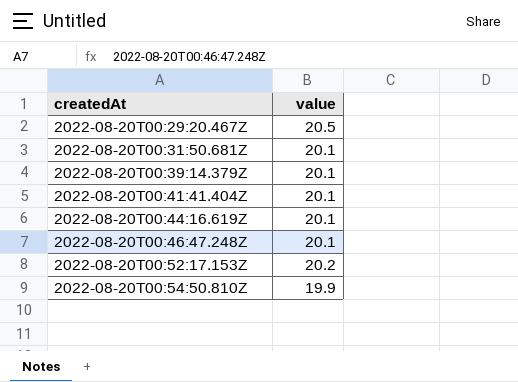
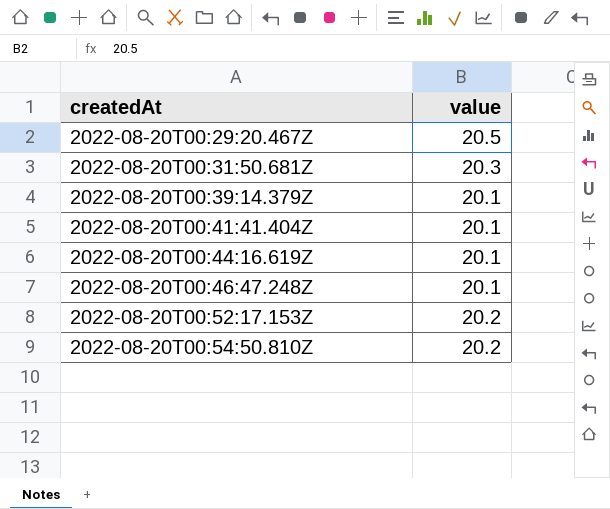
2022-08-20T00:31:50.681Z | value: 20.1 -> 20.3
2022-08-20T00:54:50.810Z | value: 19.9 -> 20.2

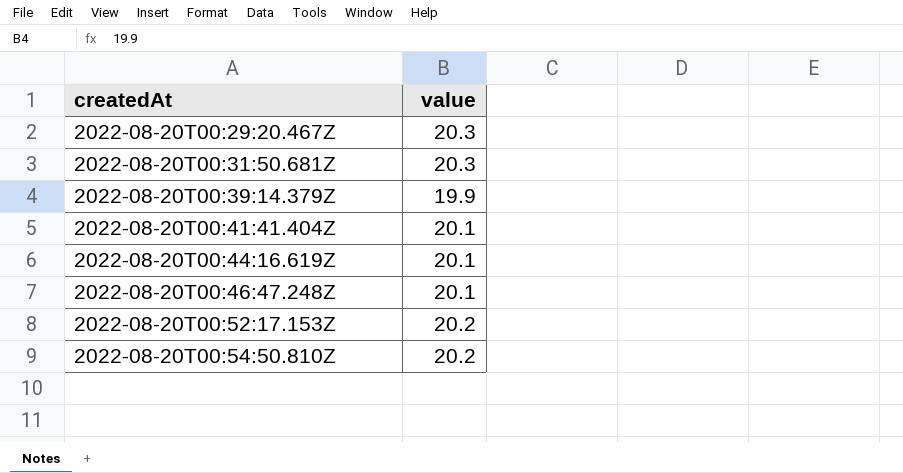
2022-08-20T00:29:20.467Z | value: 20.5 -> 20.3
2022-08-20T00:39:14.379Z | value: 20.1 -> 19.9

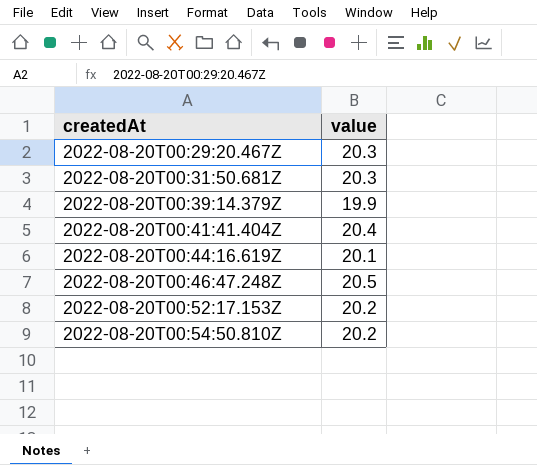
2022-08-20T00:41:41.404Z | value: 20.1 -> 20.4
2022-08-20T00:46:47.248Z | value: 20.1 -> 20.5

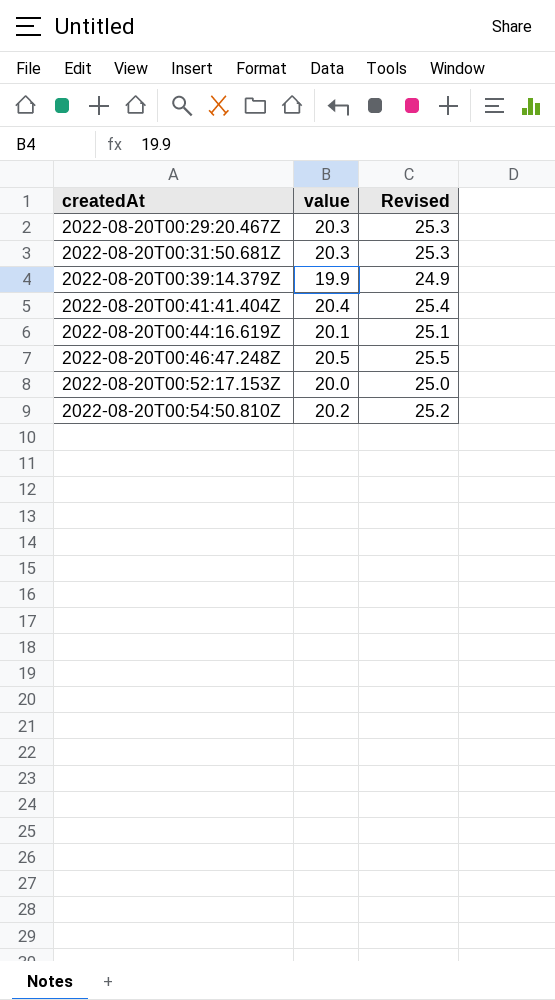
column Revised | formula: none -> [value] + 5
2022-08-20T00:52:17.153Z | value: 20.2 -> 20.0

